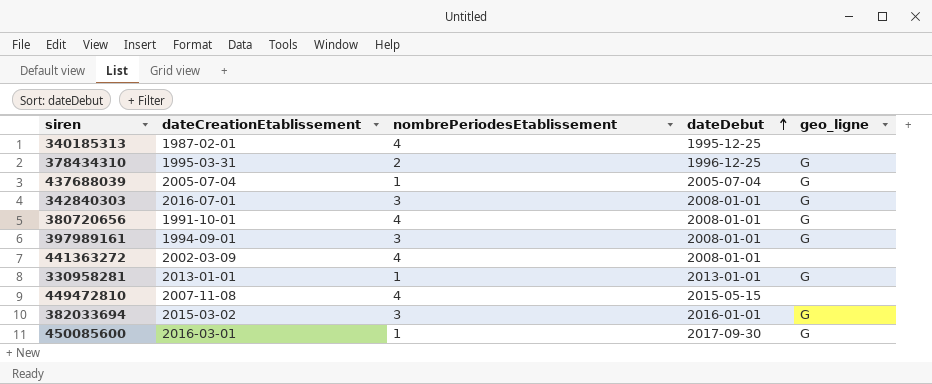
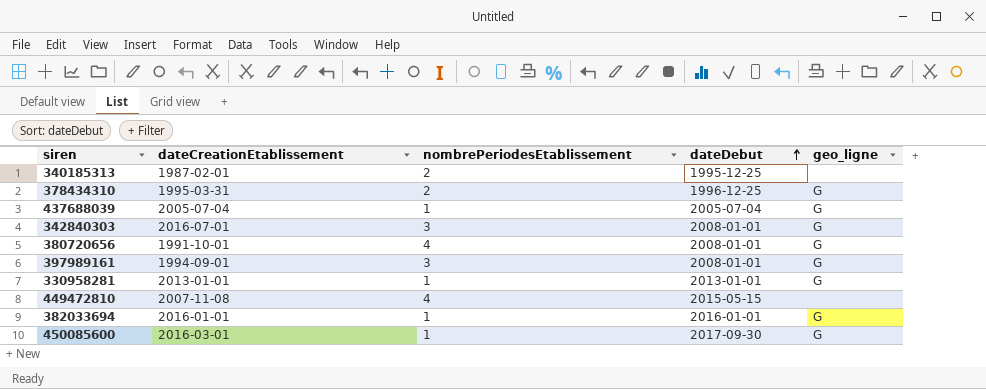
row 441363272: 2002-03-09 | 4 | 2008-01-01 | none -> none
340185313 | nombrePeriodesEtablissement: 4 -> 2
382033694 | dateCreationEtablissement: 2015-03-02 -> 2016-01-01
382033694 | nombrePeriodesEtablissement: 3 -> 1

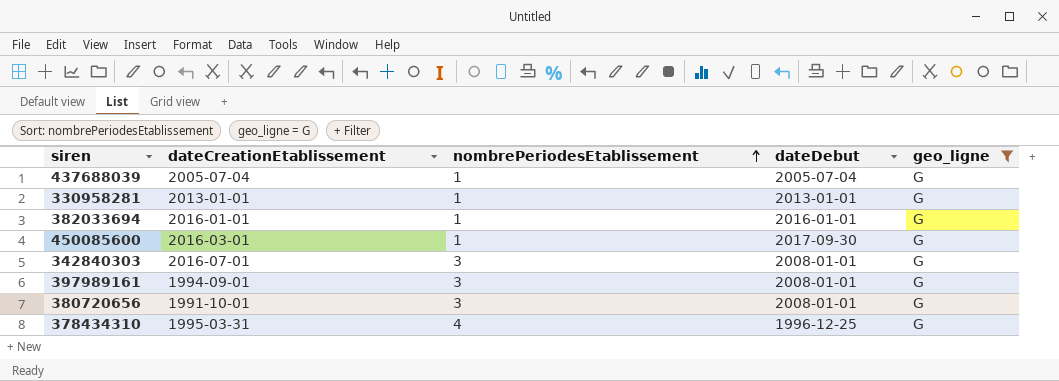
filter: none -> geo_ligne = G
row order: dateDebut ascending -> nombrePeriodesEtablissement ascending
380720656 | nombrePeriodesEtablissement: 4 -> 3
378434310 | nombrePeriodesEtablissement: 2 -> 4

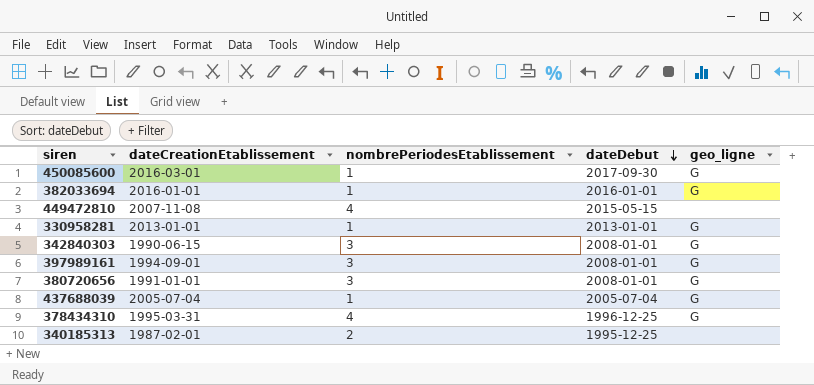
filter: geo_ligne = G -> none
row order: nombrePeriodesEtablissement ascending -> dateDebut descending
342840303 | dateCreationEtablissement: 2016-07-01 -> 1990-06-15
380720656 | dateCreationEtablissement: 1991-10-01 -> 1991-01-01

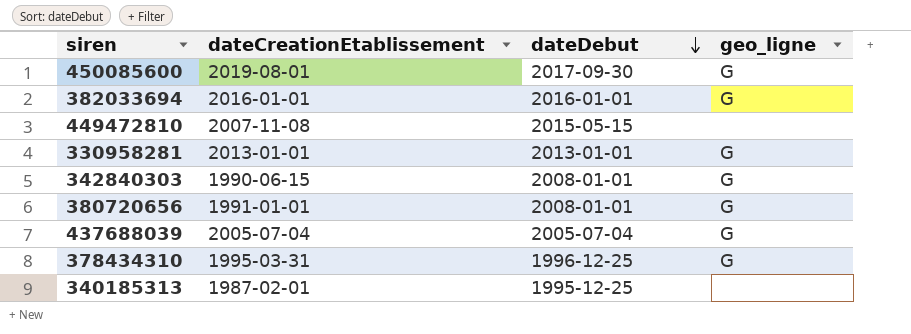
column nombrePeriodesEtablissement | position: 3 -> none
row 397989161: 1994-09-01 | 3 | 2008-01-01 | G -> none
450085600 | dateCreationEtablissement: 2016-03-01 -> 2019-08-01

